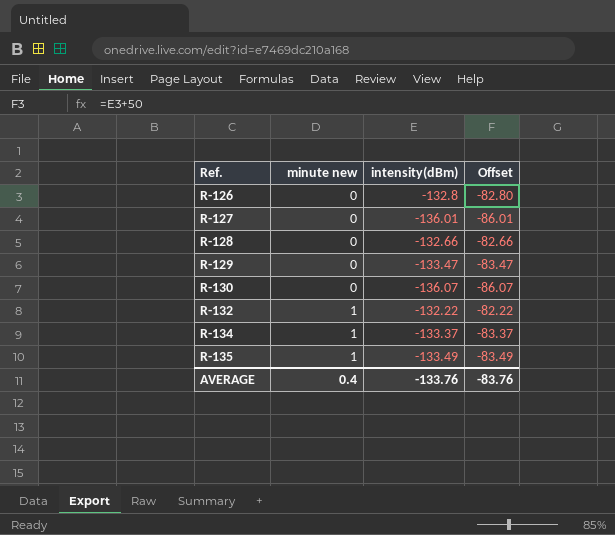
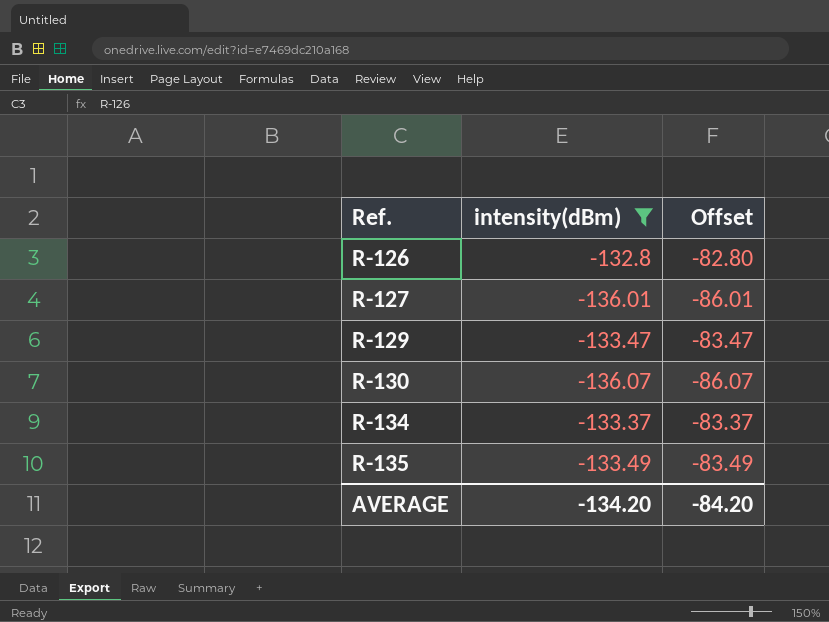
filter: none -> intensity(dBm) <= -132.8
column minute new | position: 2 -> none
AVERAGE | intensity(dBm): -133.76 -> -134.20
AVERAGE | Offset: -83.76 -> -84.20

